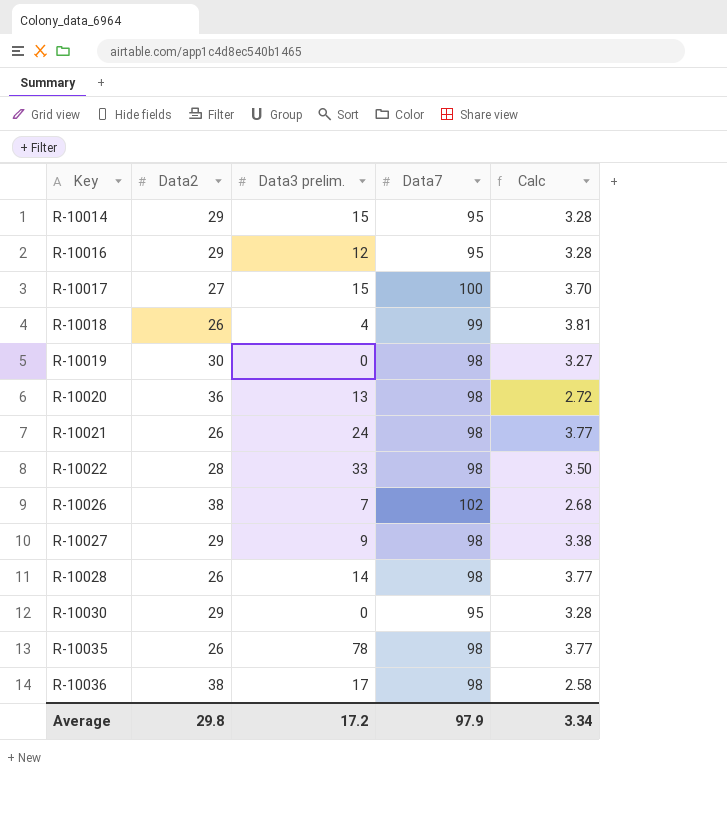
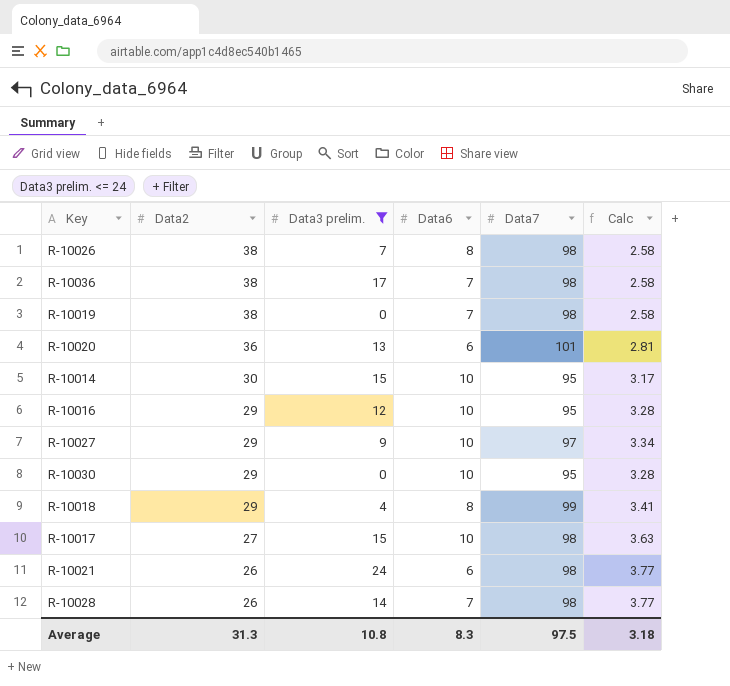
filter: none -> Data3 prelim. <= 24
row order: Key ascending -> Data2 descending
column Data6 | position: none -> 4
R-10026 | Data7: 102 -> 98
R-10026 | Calc: 2.68 -> 2.58
R-10019 | Data2: 30 -> 38
R-10019 | Calc: 3.27 -> 2.58
R-10020 | Data7: 98 -> 101
R-10020 | Calc: 2.72 -> 2.81
R-10014 | Data2: 29 -> 30
R-10014 | Calc: 3.28 -> 3.17
R-10027 | Data7: 98 -> 97
R-10027 | Calc: 3.38 -> 3.34
R-10018 | Data2: 26 -> 29
R-10018 | Calc: 3.81 -> 3.41
R-10017 | Data7: 100 -> 98
R-10017 | Calc: 3.70 -> 3.63
Average | Data2: 29.8 -> 31.3
Average | Data3 prelim.: 17.2 -> 10.8
Average | Data7: 97.9 -> 97.5
Average | Calc: 3.34 -> 3.18

